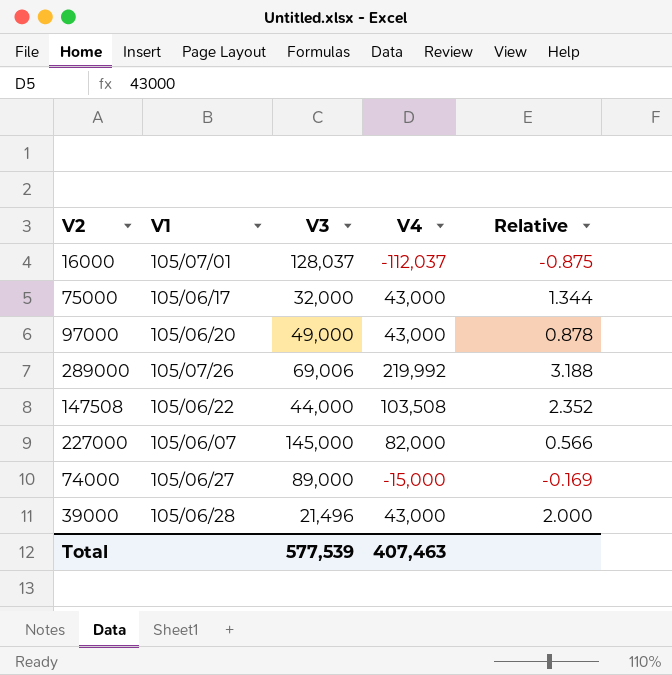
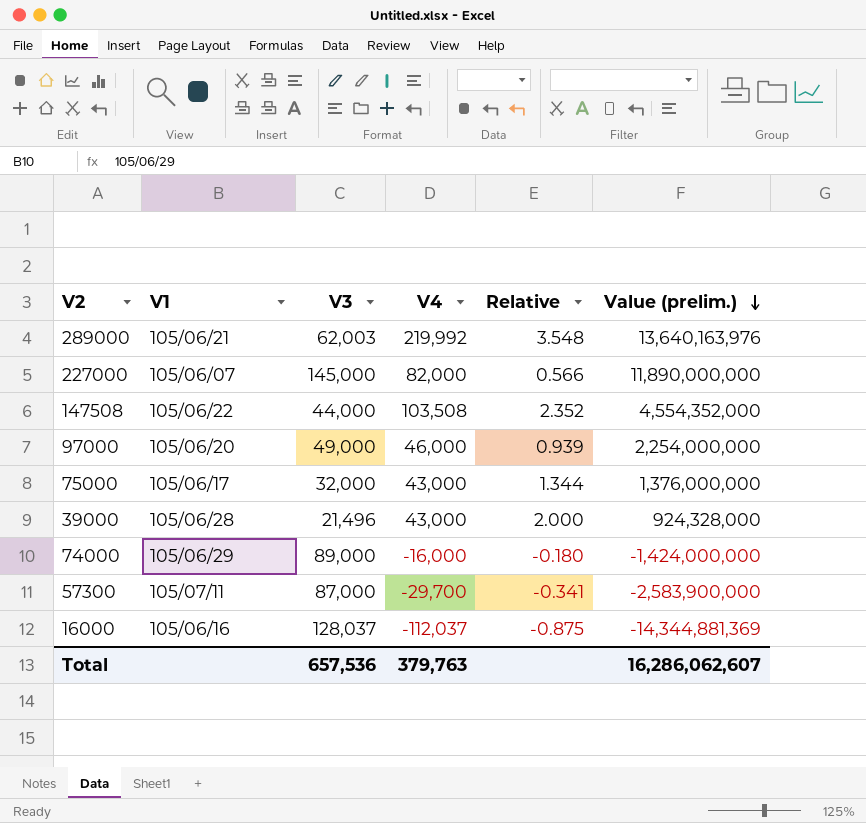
row order: none -> Value (prelim.) descending
column Value (prelim.) | formula: none -> [V3] * [V4]
289000 | V1: 105/07/26 -> 105/06/21
289000 | V3: 69,006 -> 62,003
289000 | Relative: 3.188 -> 3.548
97000 | V4: 43,000 -> 46,000
97000 | Relative: 0.878 -> 0.939
74000 | V1: 105/06/27 -> 105/06/29
74000 | V4: -15,000 -> -16,000
74000 | Relative: -0.169 -> -0.180
row 57300: none -> 105/07/11 | 87,000 | -29,700 | -0.341 | -2,583,900,000
16000 | V1: 105/07/01 -> 105/06/16
Total | V3: 577,539 -> 657,536
Total | V4: 407,463 -> 379,763

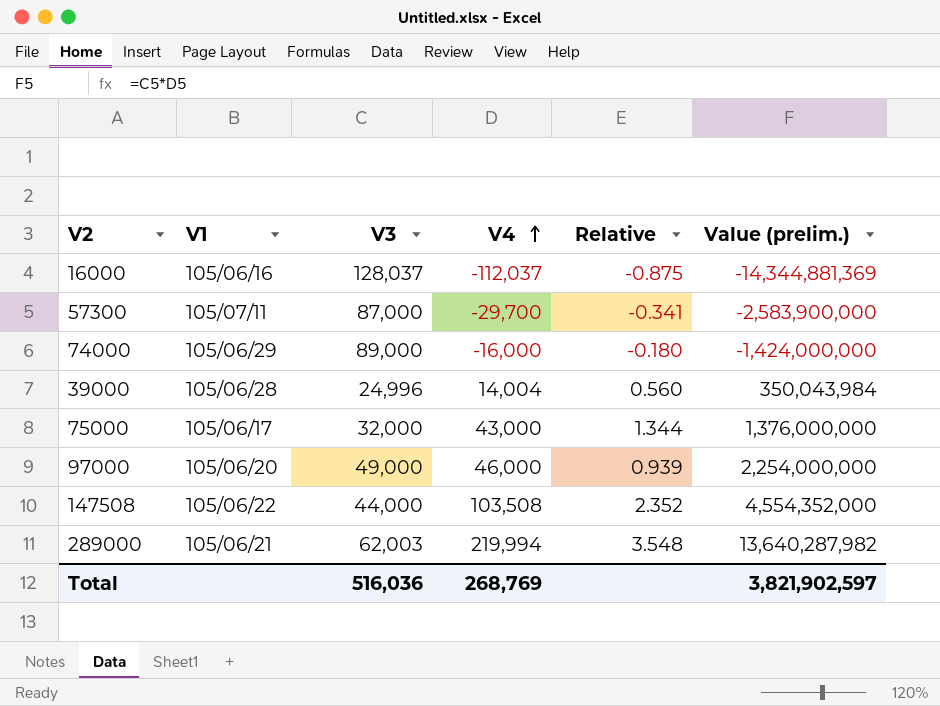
row order: Value (prelim.) descending -> V4 ascending
row 227000: 105/06/07 | 145,000 | 82,000 | 0.566 | 11,890,000,000 -> none
39000 | V3: 21,496 -> 24,996
39000 | V4: 43,000 -> 14,004
39000 | Relative: 2.000 -> 0.560
39000 | Value (prelim.): 924,328,000 -> 350,043,984
289000 | V4: 219,992 -> 219,994
289000 | Value (prelim.): 13,640,163,976 -> 13,640,287,982
Total | V3: 657,536 -> 516,036
Total | V4: 379,763 -> 268,769
Total | Value (prelim.): 16,286,062,607 -> 3,821,902,597

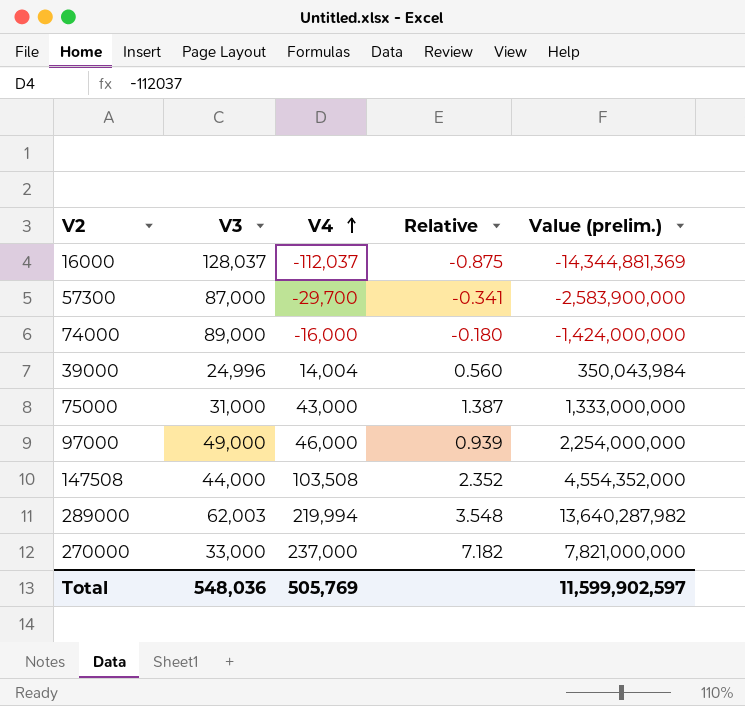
column V1 | position: 2 -> none
75000 | V3: 32,000 -> 31,000
75000 | Relative: 1.344 -> 1.387
75000 | Value (prelim.): 1,376,000,000 -> 1,333,000,000
row 270000: none -> 33,000 | 237,000 | 7.182 | 7,821,000,000
Total | V3: 516,036 -> 548,036
Total | V4: 268,769 -> 505,769
Total | Value (prelim.): 3,821,902,597 -> 11,599,902,597

